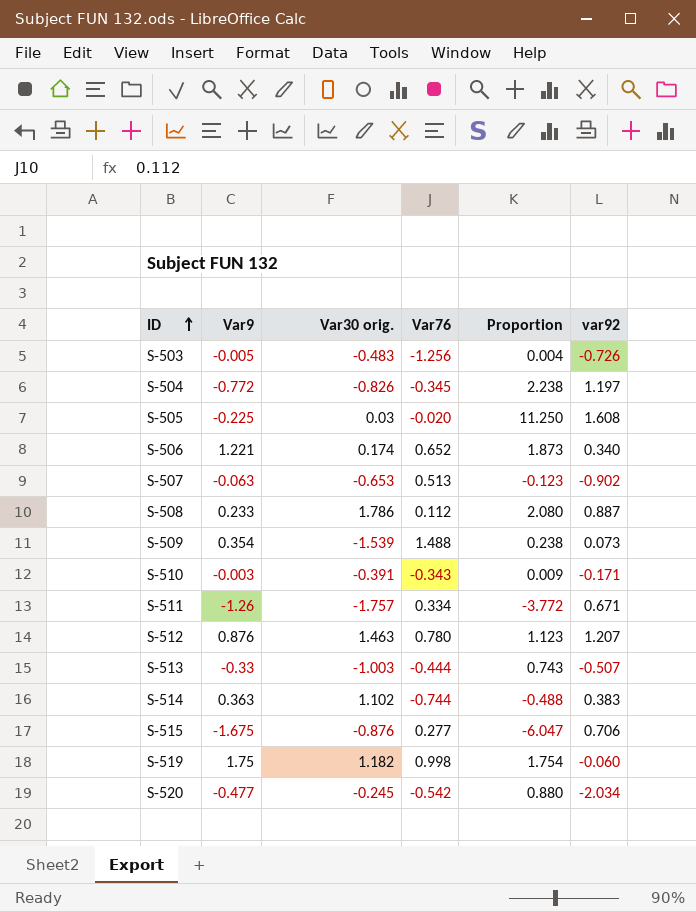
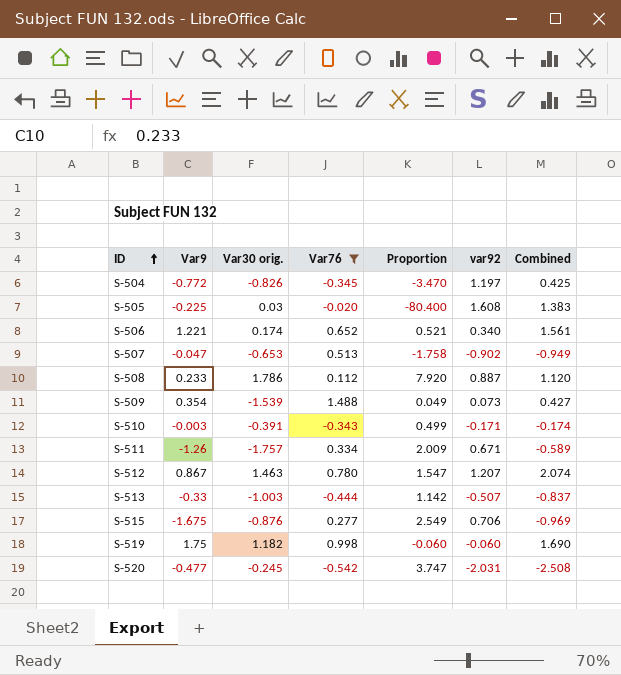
filter: none -> Var76 >= -0.542
column Proportion | formula: [Var9] / [Var76] -> [var92] / [Var76]
column Combined | formula: none -> [Var9] + [var92]
S-507 | Var9: -0.063 -> -0.047
S-512 | Var9: 0.876 -> 0.867
S-520 | var92: -2.034 -> -2.031

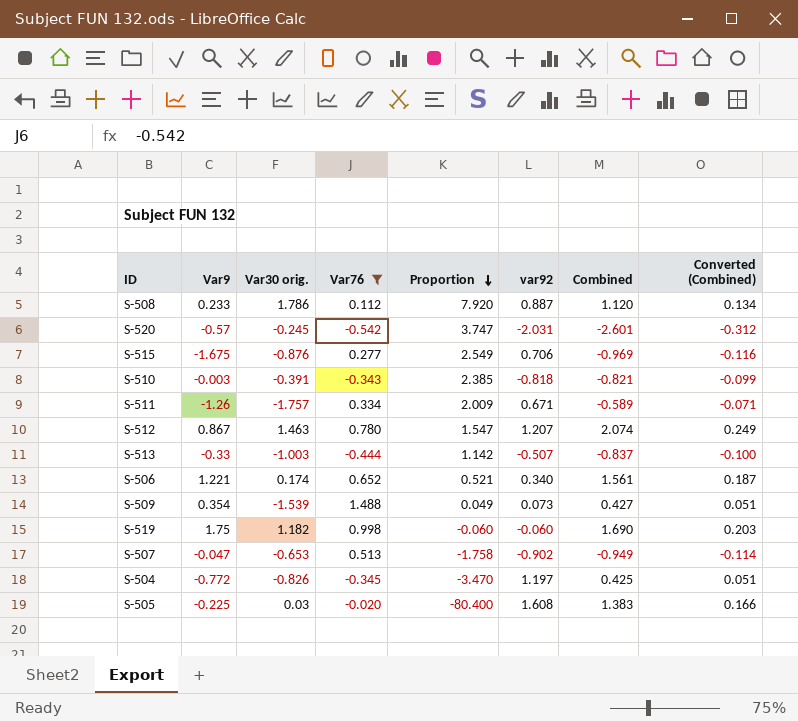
row order: ID ascending -> Proportion descending
column Converted (Combined) | formula: none -> [Combined] * 0.12
S-520 | Var9: -0.477 -> -0.57
S-520 | Combined: -2.508 -> -2.601
S-510 | Proportion: 0.499 -> 2.385
S-510 | var92: -0.171 -> -0.818
S-510 | Combined: -0.174 -> -0.821

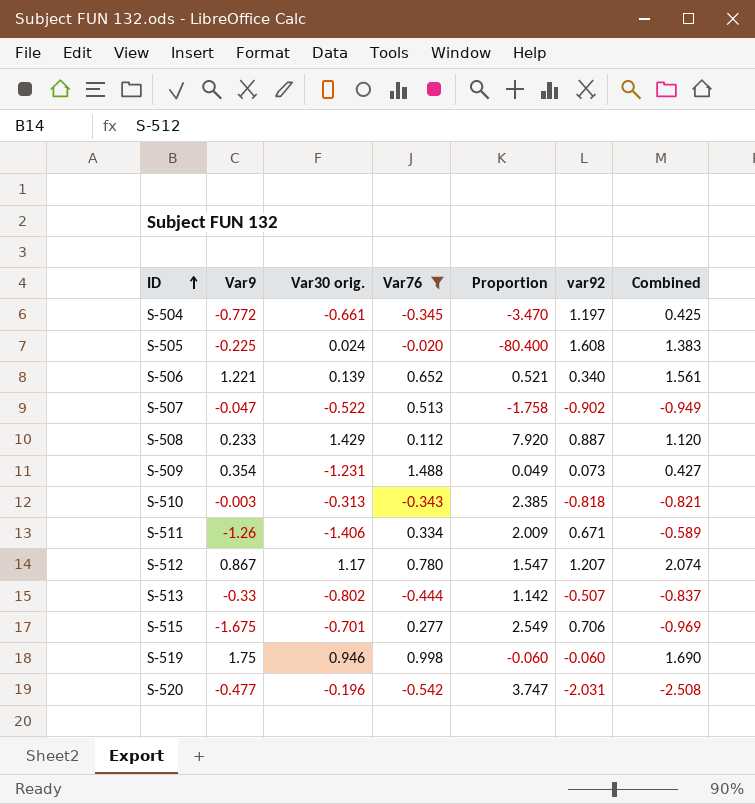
row order: Proportion descending -> ID ascending
column Converted (Combined) | formula: [Combined] * 0.12 -> none
S-504 | Var30 orig.: -0.826 -> -0.661
S-505 | Var30 orig.: 0.03 -> 0.024
S-506 | Var30 orig.: 0.174 -> 0.139
S-507 | Var30 orig.: -0.653 -> -0.522
S-508 | Var30 orig.: 1.786 -> 1.429
S-509 | Var30 orig.: -1.539 -> -1.231
S-510 | Var30 orig.: -0.391 -> -0.313
S-511 | Var30 orig.: -1.757 -> -1.406
S-512 | Var30 orig.: 1.463 -> 1.17
S-513 | Var30 orig.: -1.003 -> -0.802
S-515 | Var30 orig.: -0.876 -> -0.701
S-519 | Var30 orig.: 1.182 -> 0.946
S-520 | Var9: -0.57 -> -0.477
S-520 | Var30 orig.: -0.245 -> -0.196
S-520 | Combined: -2.601 -> -2.508

